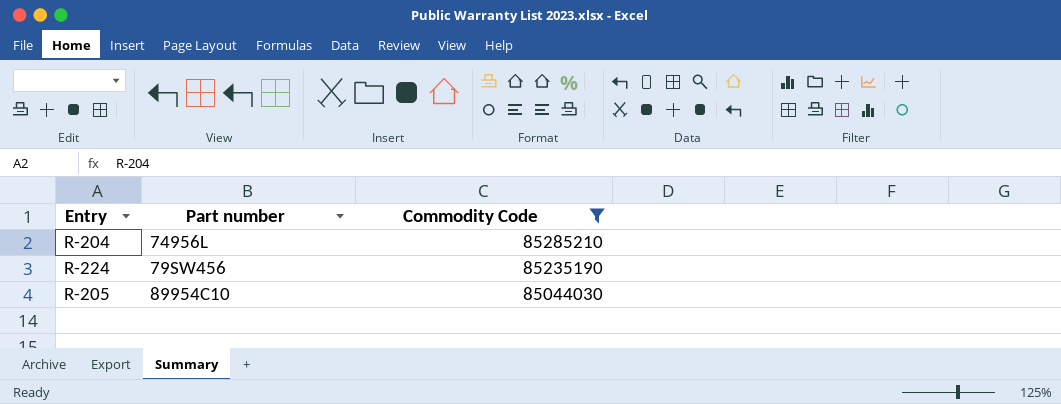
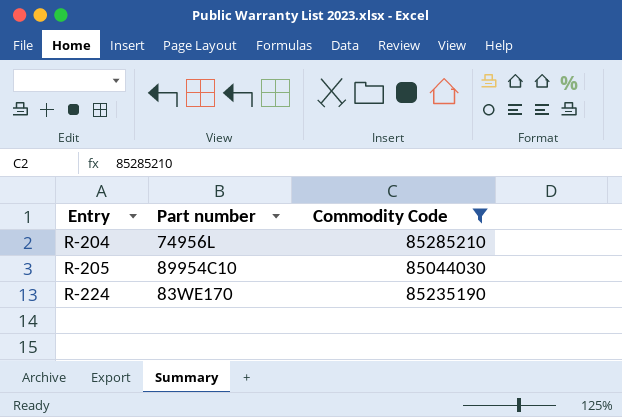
row order: Commodity Code descending -> Entry ascending
R-224 | Part number: 79SW456 -> 83WE170

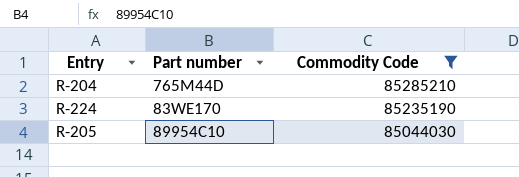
row order: Entry ascending -> Commodity Code descending
R-204 | Part number: 74956L -> 765M44D

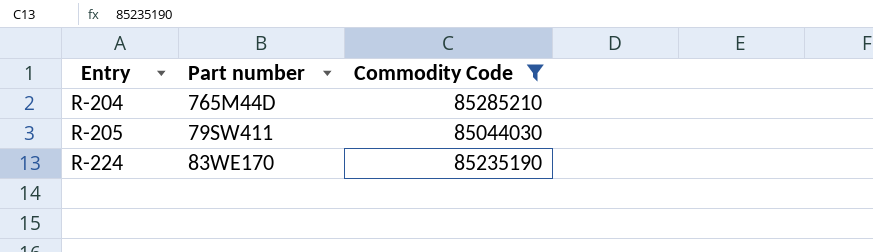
row order: Commodity Code descending -> Entry ascending
R-205 | Part number: 89954C10 -> 79SW411

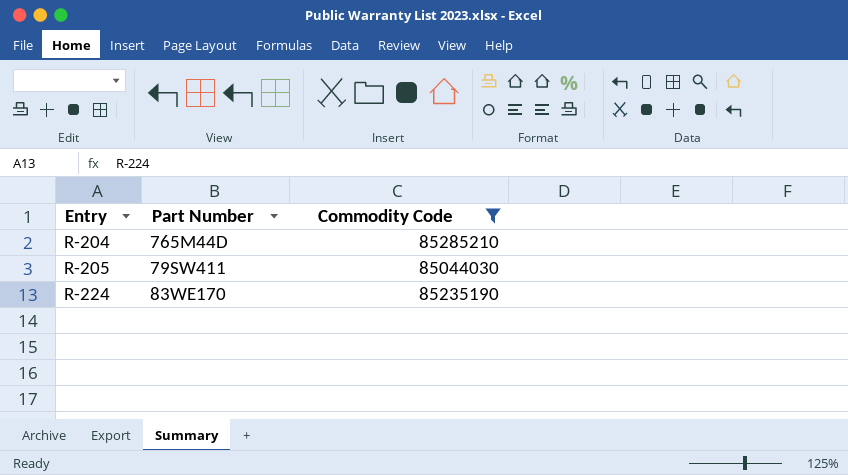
column name: Part number -> Part Number

